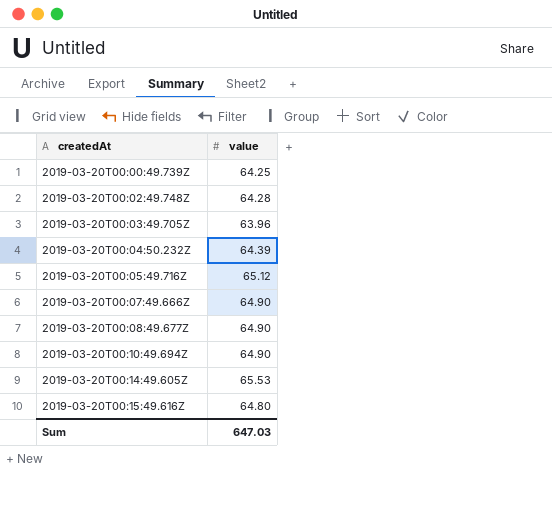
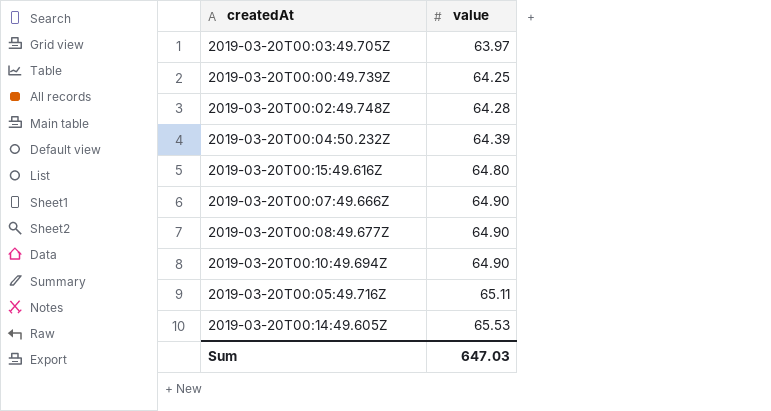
row order: createdAt ascending -> value ascending
2019-03-20T00:03:49.705Z | value: 63.96 -> 63.97
2019-03-20T00:05:49.716Z | value: 65.12 -> 65.11

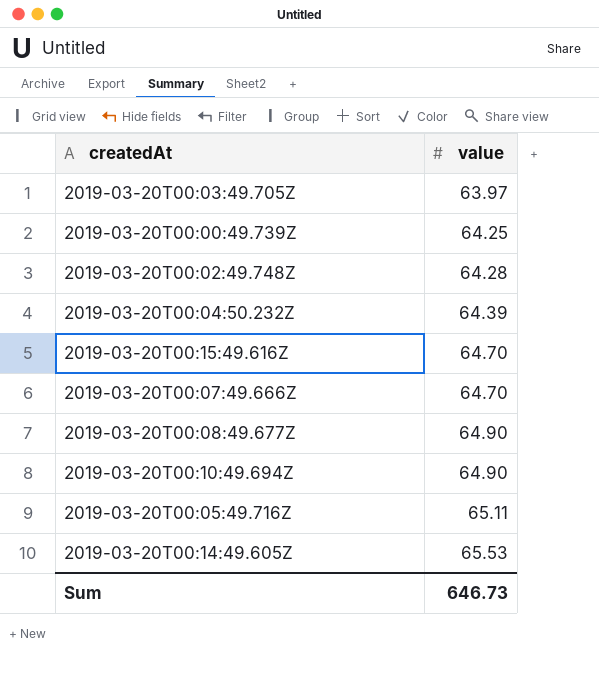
2019-03-20T00:15:49.616Z | value: 64.80 -> 64.70
2019-03-20T00:07:49.666Z | value: 64.90 -> 64.70
Sum | value: 647.03 -> 646.73

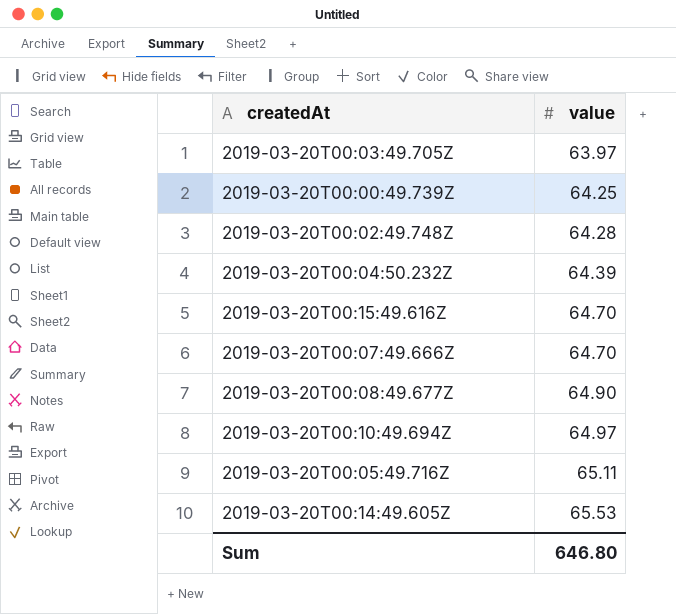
2019-03-20T00:10:49.694Z | value: 64.90 -> 64.97
Sum | value: 646.73 -> 646.80

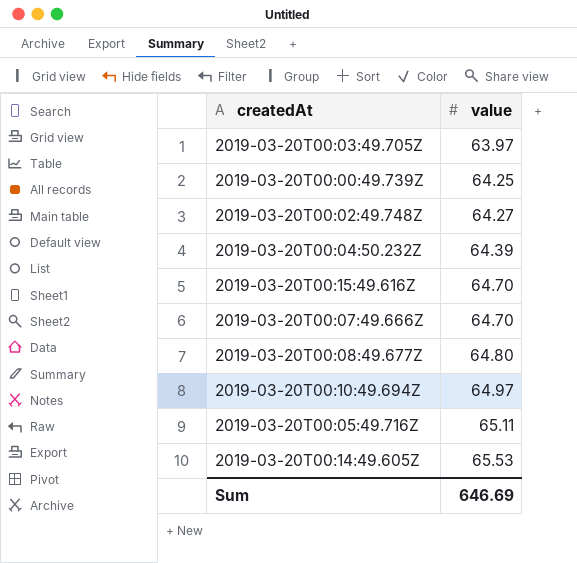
2019-03-20T00:02:49.748Z | value: 64.28 -> 64.27
2019-03-20T00:08:49.677Z | value: 64.90 -> 64.80
Sum | value: 646.80 -> 646.69

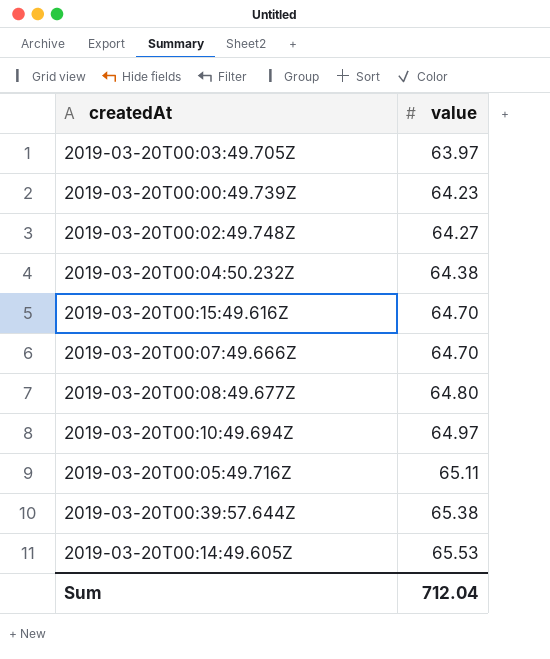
2019-03-20T00:00:49.739Z | value: 64.25 -> 64.23
2019-03-20T00:04:50.232Z | value: 64.39 -> 64.38
row 2019-03-20T00:39:57.644Z: none -> 65.38
Sum | value: 646.69 -> 712.04

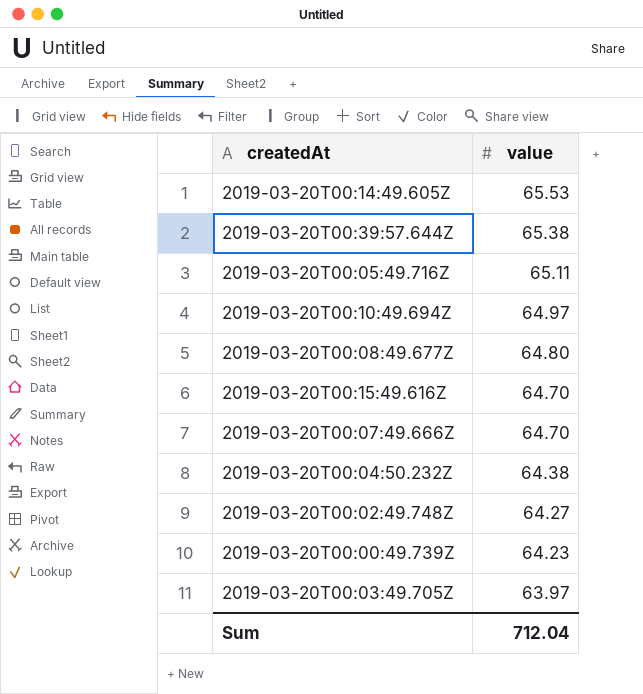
row order: value ascending -> value descending

